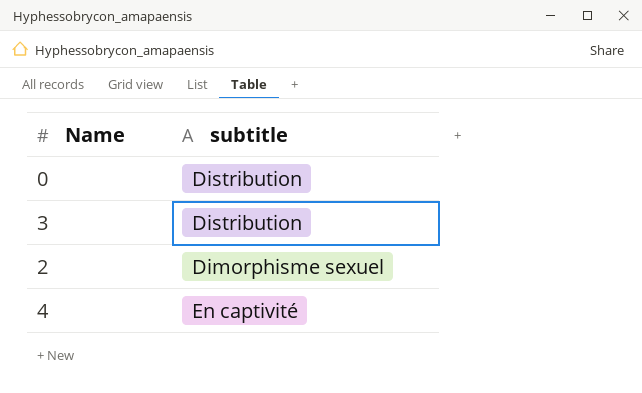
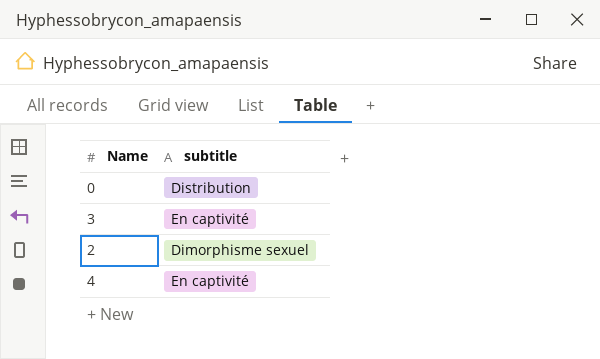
3 | subtitle: Distribution -> En captivité

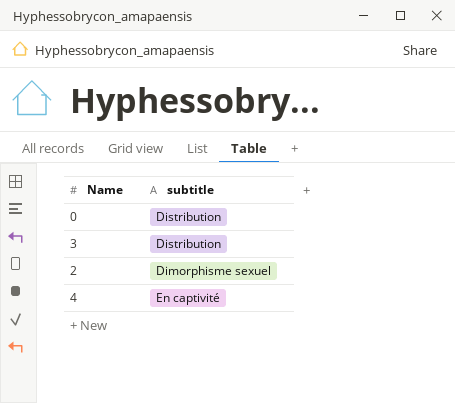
3 | subtitle: En captivité -> Distribution

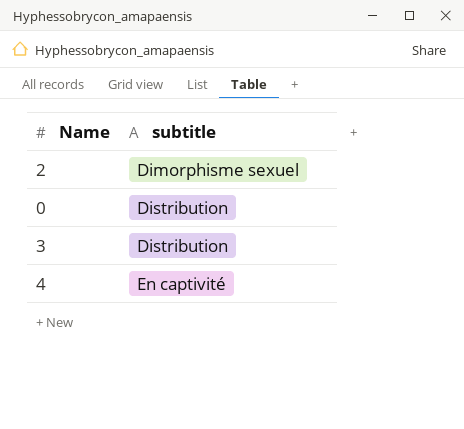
row order: none -> subtitle ascending

